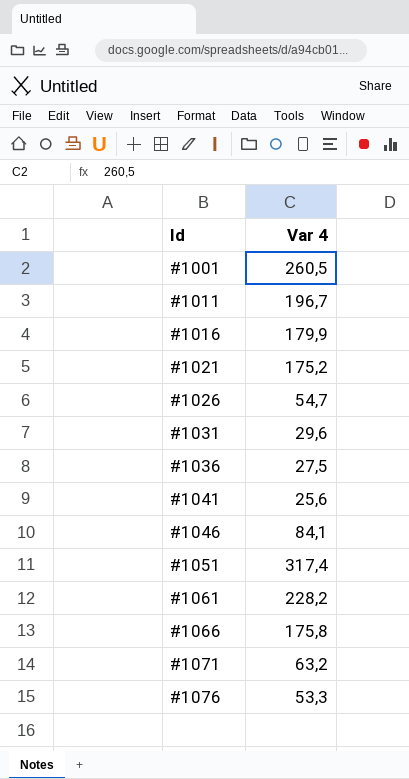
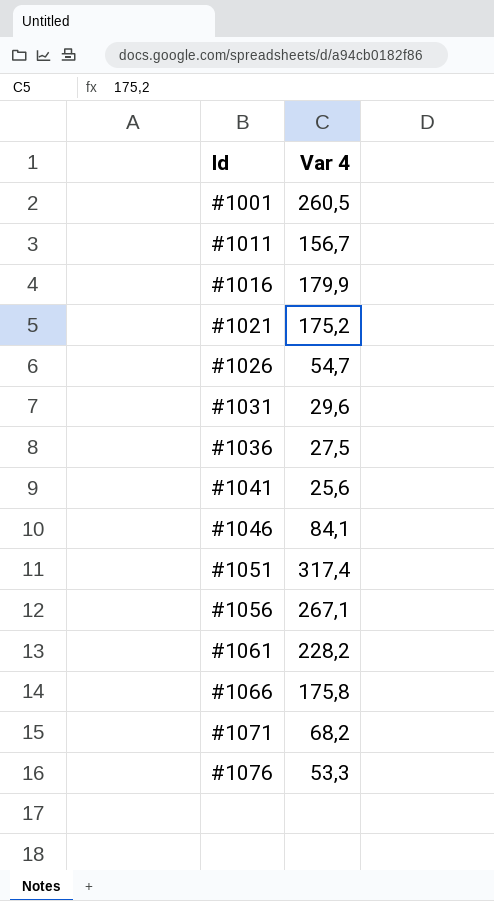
#1011 | Var 4: 196,7 -> 156,7
row #1056: none -> 267,1
#1071 | Var 4: 63,2 -> 68,2

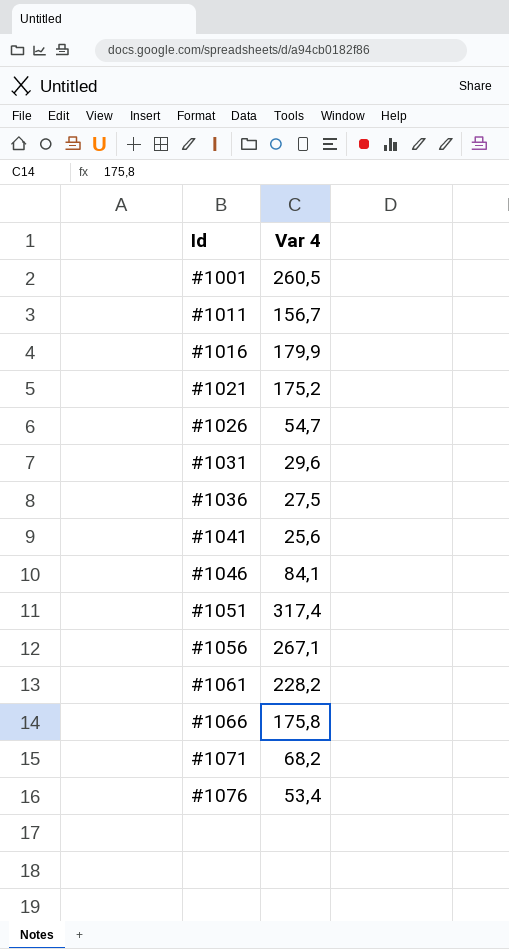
#1076 | Var 4: 53,3 -> 53,4

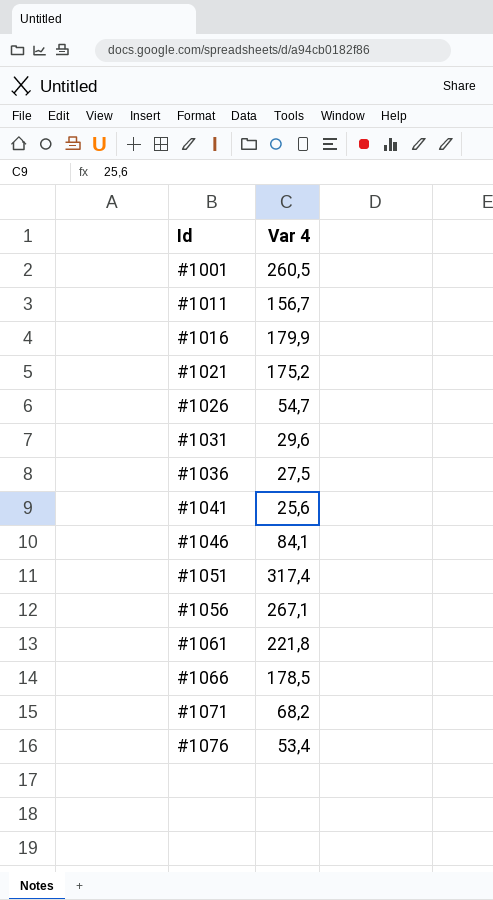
#1061 | Var 4: 228,2 -> 221,8
#1066 | Var 4: 175,8 -> 178,5

